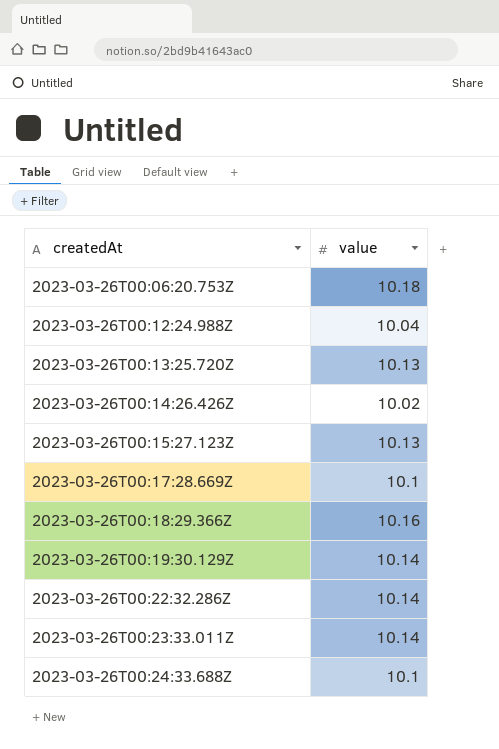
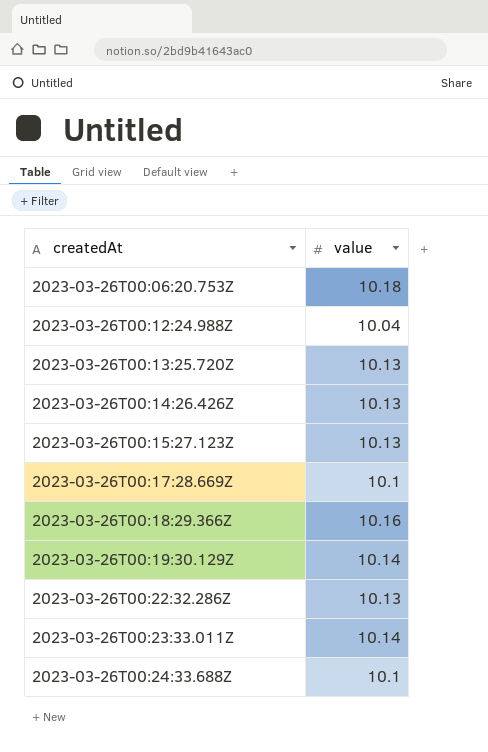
2023-03-26T00:14:26.426Z | value: 10.02 -> 10.13
2023-03-26T00:22:32.286Z | value: 10.14 -> 10.13

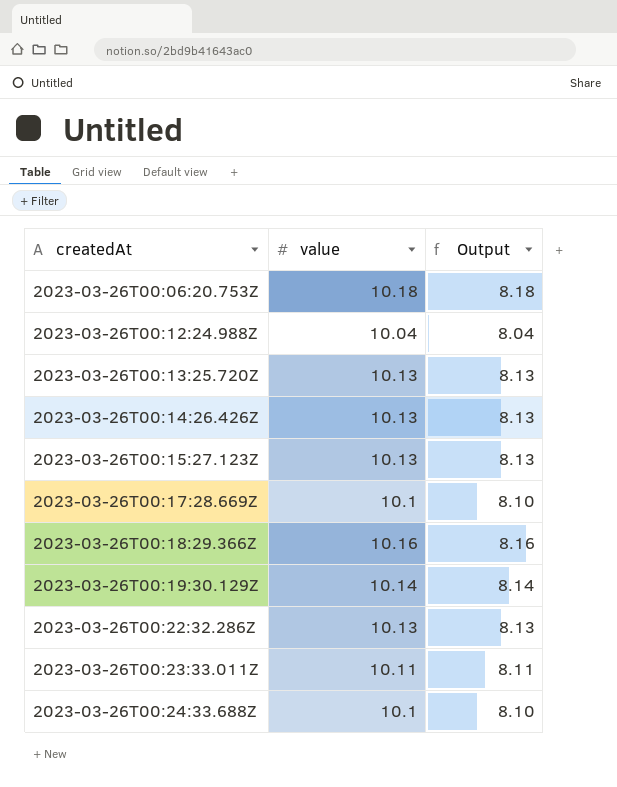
column Output | formula: none -> [value] - 2
2023-03-26T00:23:33.011Z | value: 10.14 -> 10.11

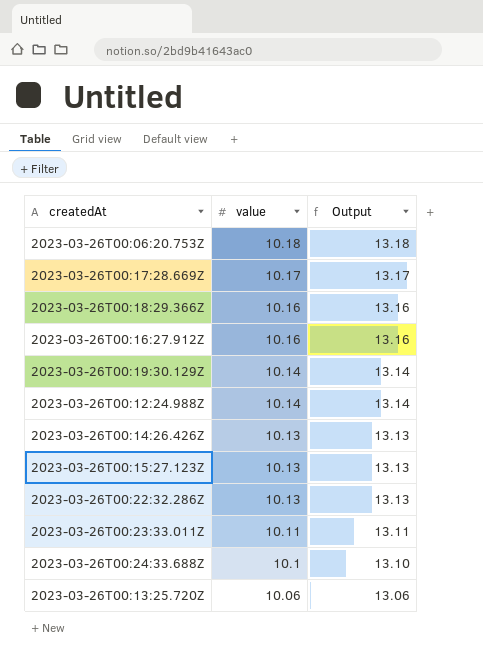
row order: createdAt ascending -> value descending
column Output | formula: [value] - 2 -> [value] + 3
2023-03-26T00:17:28.669Z | value: 10.1 -> 10.17
row 2023-03-26T00:16:27.912Z: none -> 10.16 | 13.16
2023-03-26T00:12:24.988Z | value: 10.04 -> 10.14
2023-03-26T00:13:25.720Z | value: 10.13 -> 10.06

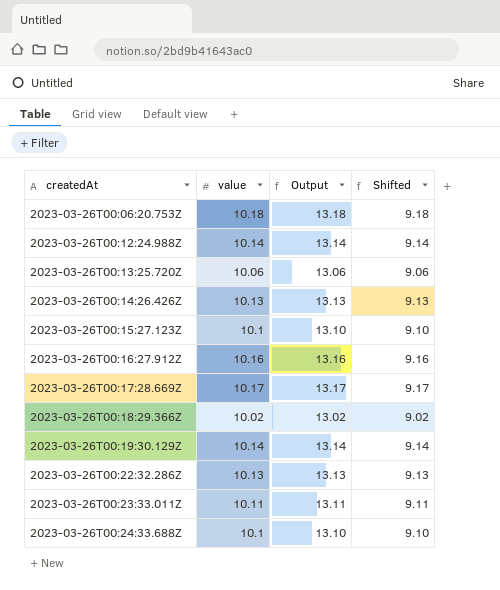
row order: value descending -> createdAt ascending
column Shifted | formula: none -> [value] - 1
2023-03-26T00:15:27.123Z | value: 10.13 -> 10.1
2023-03-26T00:15:27.123Z | Output: 13.13 -> 13.10
2023-03-26T00:18:29.366Z | value: 10.16 -> 10.02
2023-03-26T00:18:29.366Z | Output: 13.16 -> 13.02

